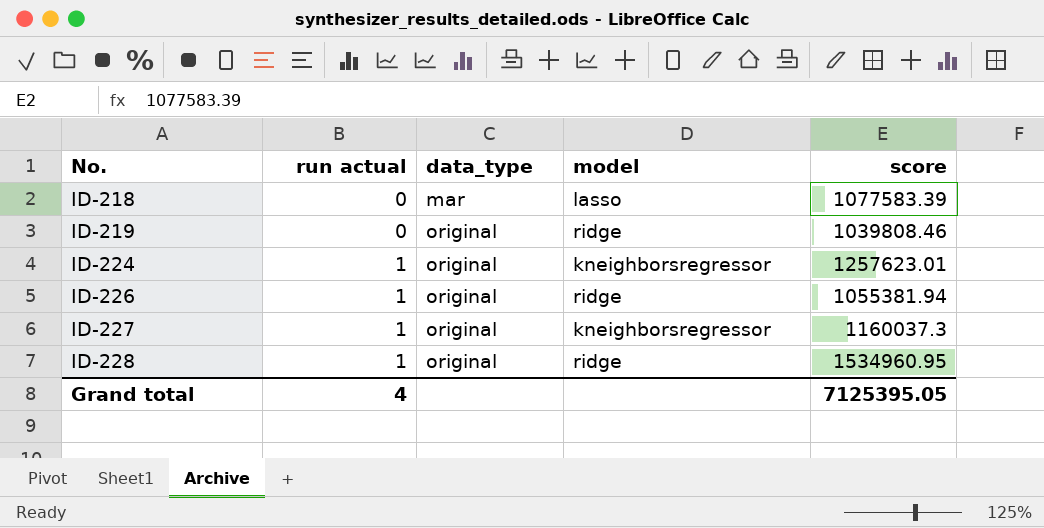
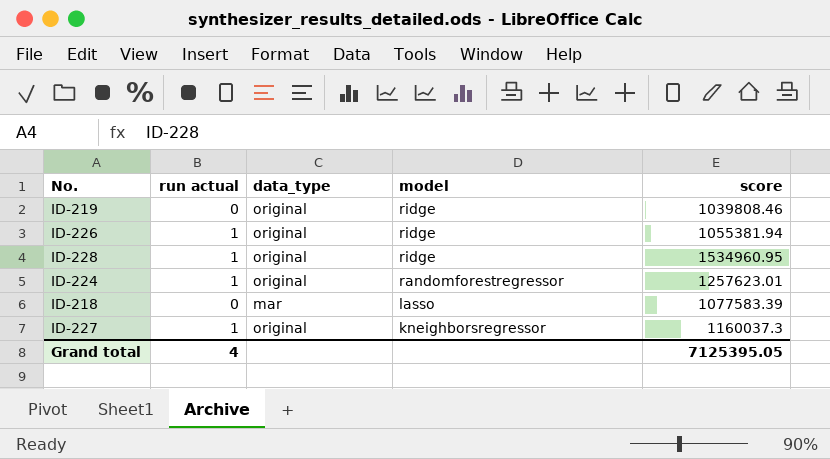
row order: No. ascending -> model descending
ID-224 | model: kneighborsregressor -> randomforestregressor

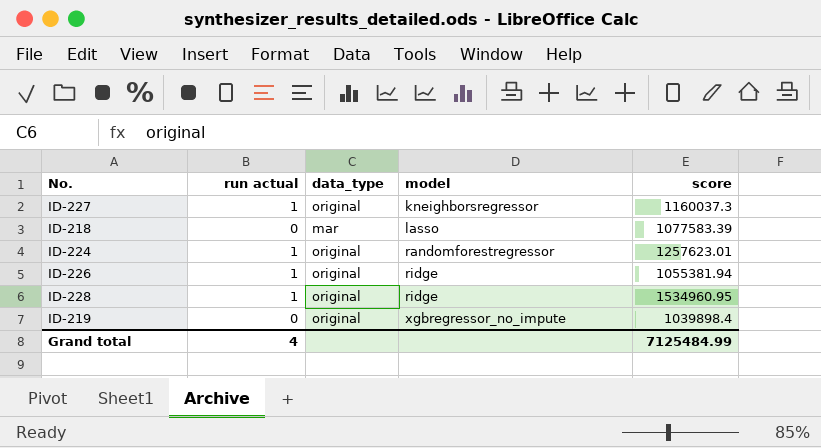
row order: model descending -> model ascending
ID-219 | model: ridge -> xgbregressor_no_impute
ID-219 | score: 1039808.46 -> 1039898.4
Grand total | score: 7125395.05 -> 7125484.99

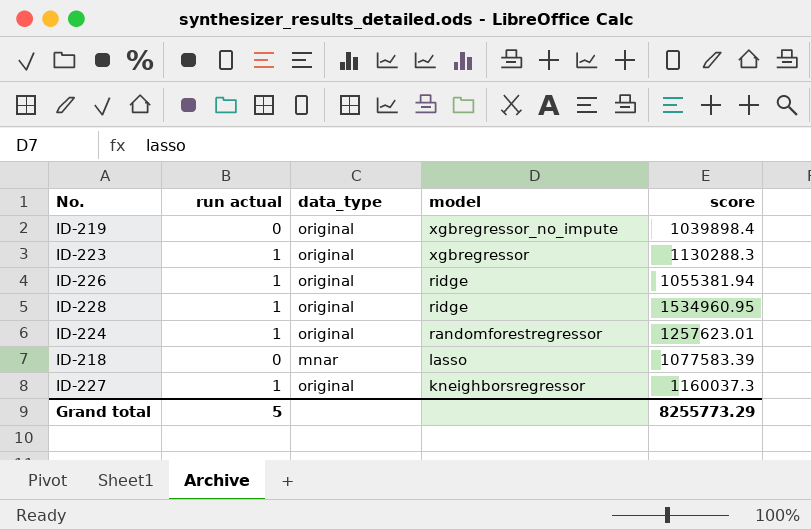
row order: model ascending -> model descending
row ID-223: none -> 1 | original | xgbregressor | 1130288.3
ID-218 | data_type: mar -> mnar
Grand total | run actual: 4 -> 5
Grand total | score: 7125484.99 -> 8255773.29

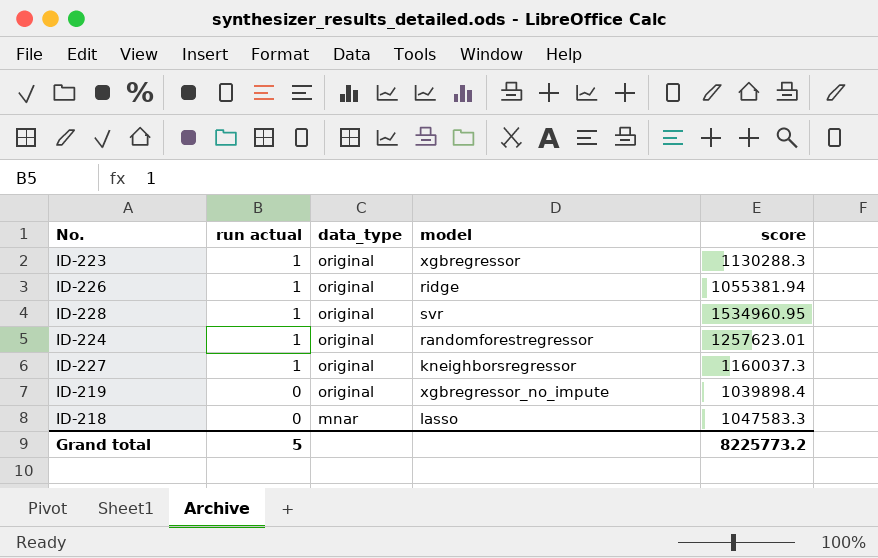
row order: model descending -> run actual descending
ID-228 | model: ridge -> svr
ID-218 | score: 1077583.39 -> 1047583.3
Grand total | score: 8255773.29 -> 8225773.2

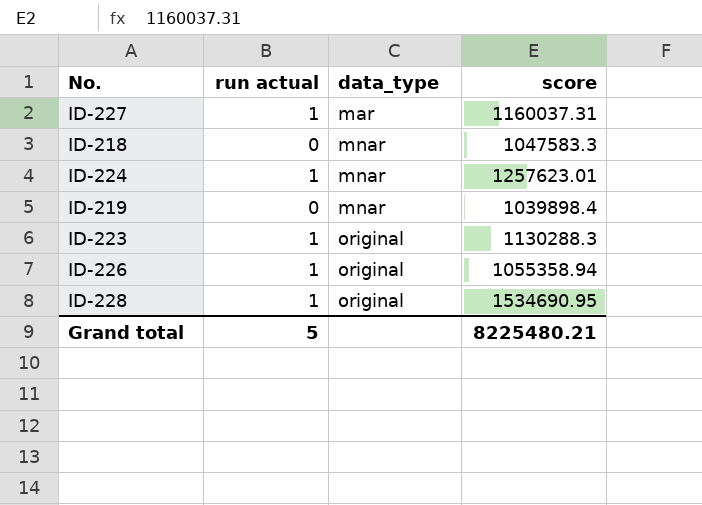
row order: run actual descending -> data_type ascending
column model | position: 4 -> none
ID-227 | data_type: original -> mar
ID-227 | score: 1160037.3 -> 1160037.31
ID-224 | data_type: original -> mnar
ID-219 | data_type: original -> mnar
ID-226 | score: 1055381.94 -> 1055358.94
ID-228 | score: 1534960.95 -> 1534690.95
Grand total | score: 8225773.2 -> 8225480.21

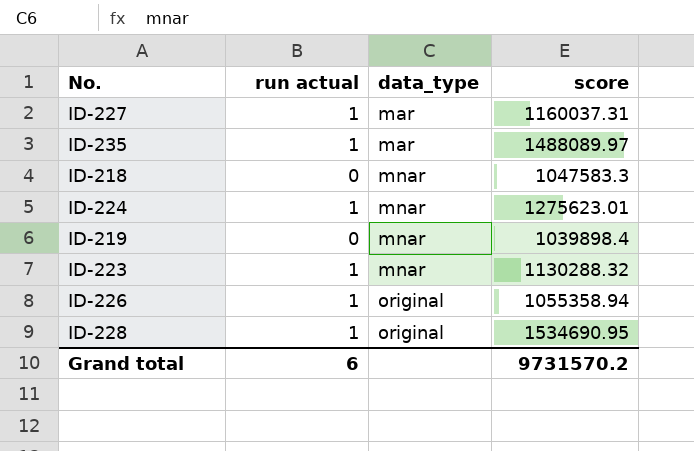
row ID-235: none -> 1 | mar | 1488089.97
ID-224 | score: 1257623.01 -> 1275623.01
ID-223 | data_type: original -> mnar
ID-223 | score: 1130288.3 -> 1130288.32
Grand total | run actual: 5 -> 6
Grand total | score: 8225480.21 -> 9731570.2

